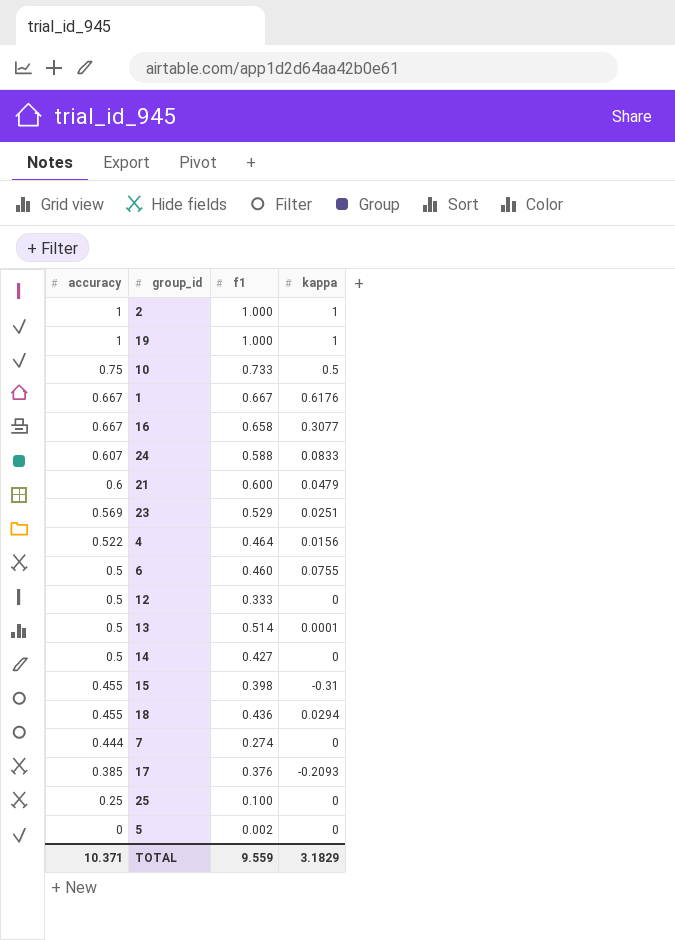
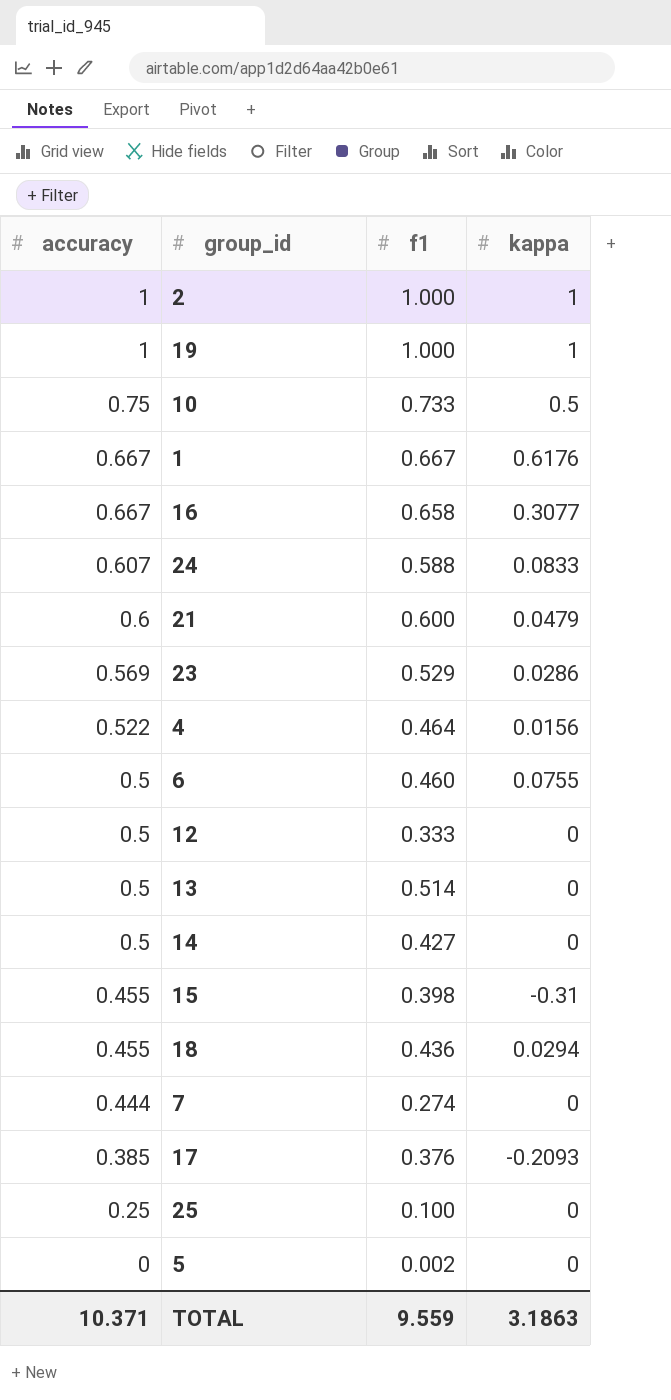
23 | kappa: 0.0251 -> 0.0286
13 | kappa: 0.0001 -> 0
TOTAL | kappa: 3.1829 -> 3.1863

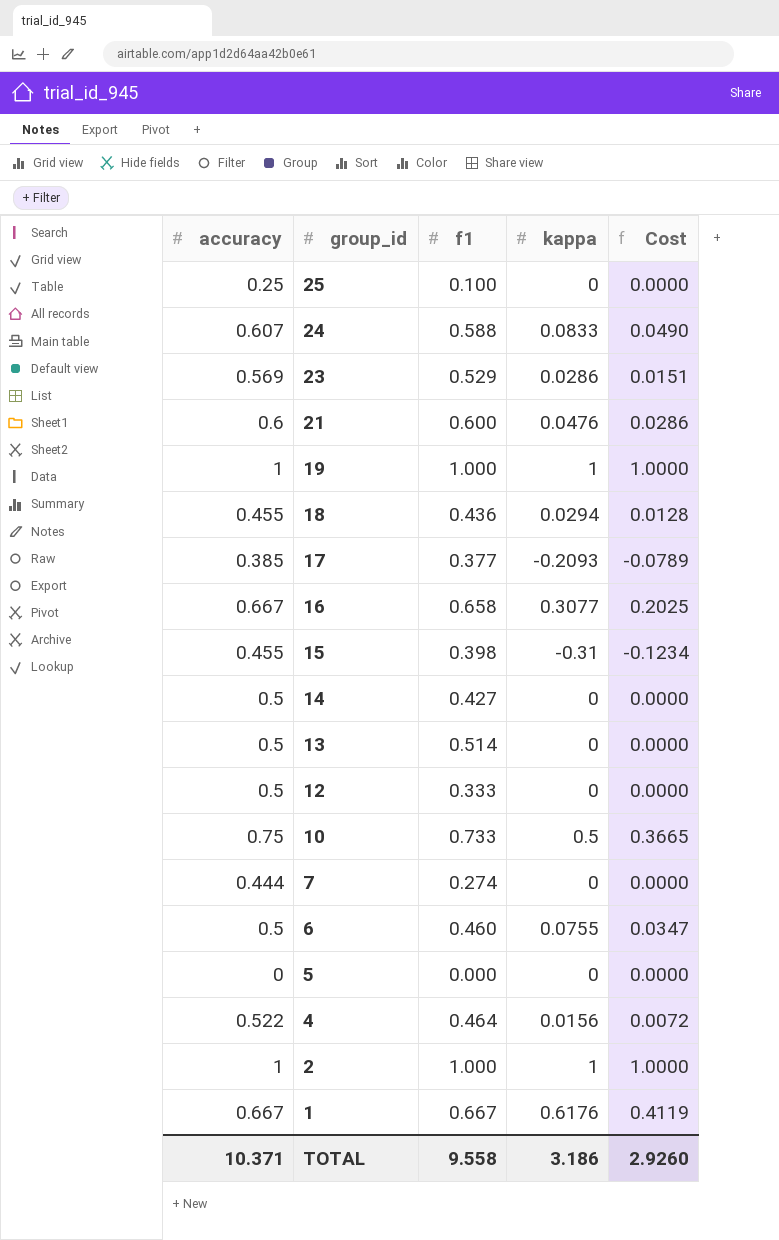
row order: accuracy descending -> group_id descending
column Cost | formula: none -> [f1] * [kappa]
21 | kappa: 0.0479 -> 0.0476
17 | f1: 0.376 -> 0.377
5 | f1: 0.002 -> 0.000
TOTAL | f1: 9.559 -> 9.558
TOTAL | kappa: 3.1863 -> 3.186

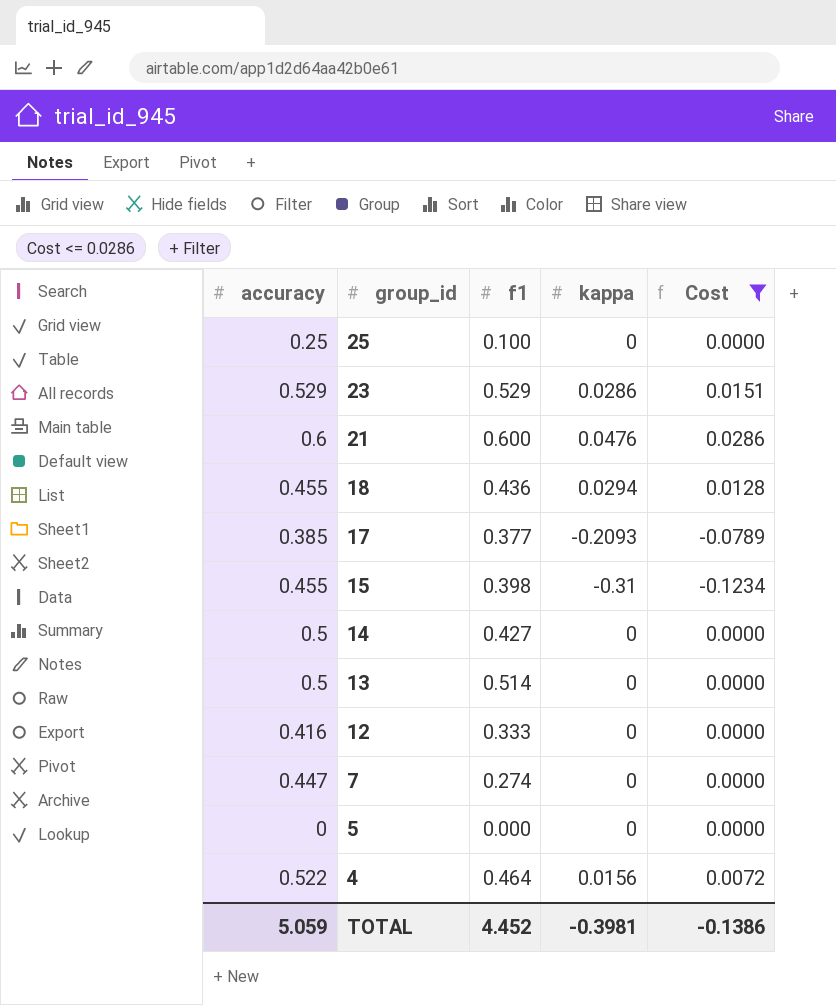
filter: none -> Cost <= 0.0286
23 | accuracy: 0.569 -> 0.529
12 | accuracy: 0.5 -> 0.416
7 | accuracy: 0.444 -> 0.447
TOTAL | accuracy: 10.371 -> 5.059
TOTAL | f1: 9.558 -> 4.452
TOTAL | kappa: 3.186 -> -0.3981
TOTAL | Cost: 2.9260 -> -0.1386

